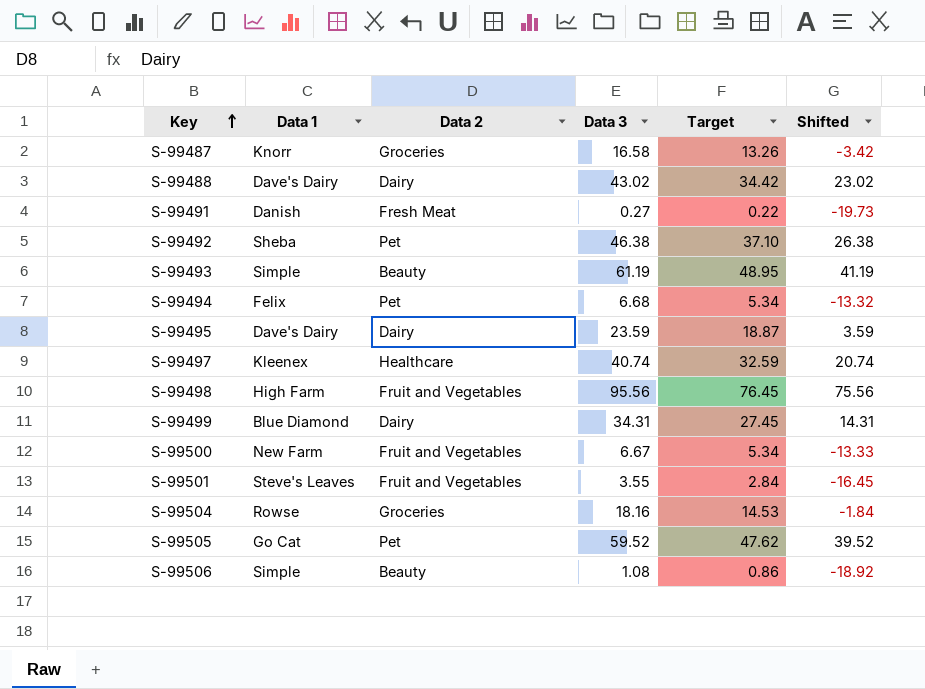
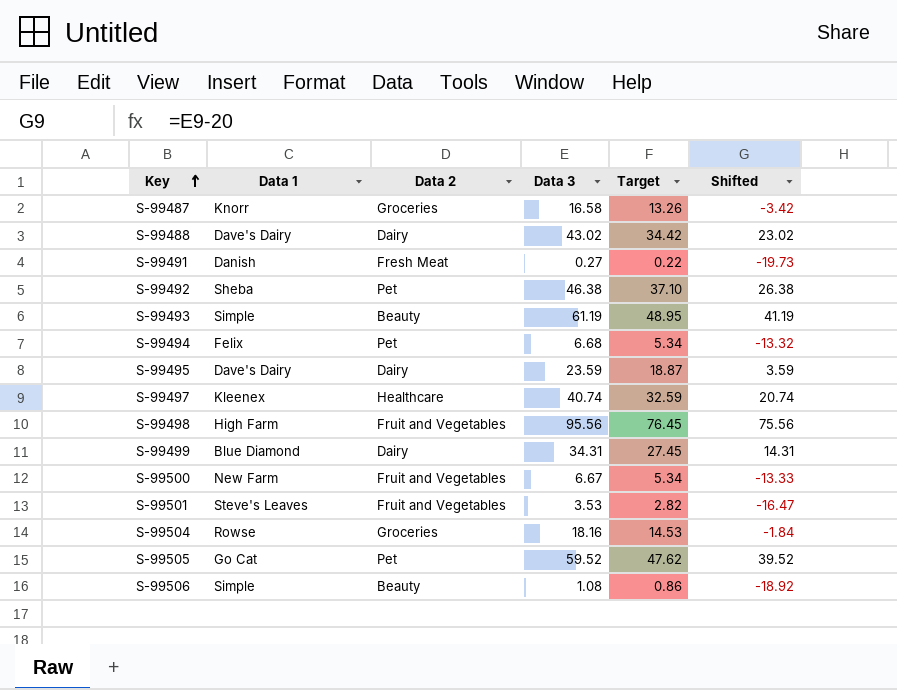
S-99501 | Data 3: 3.55 -> 3.53
S-99501 | Target: 2.84 -> 2.82
S-99501 | Shifted: -16.45 -> -16.47

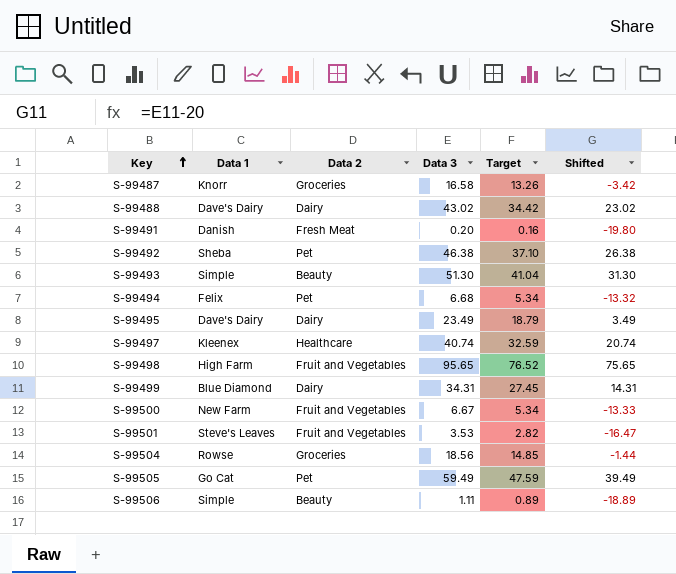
S-99491 | Data 3: 0.27 -> 0.20
S-99491 | Target: 0.22 -> 0.16
S-99491 | Shifted: -19.73 -> -19.80
S-99493 | Data 3: 61.19 -> 51.30
S-99493 | Target: 48.95 -> 41.04
S-99493 | Shifted: 41.19 -> 31.30
S-99495 | Data 3: 23.59 -> 23.49
S-99495 | Target: 18.87 -> 18.79
S-99495 | Shifted: 3.59 -> 3.49
S-99498 | Data 3: 95.56 -> 95.65
S-99498 | Target: 76.45 -> 76.52
S-99498 | Shifted: 75.56 -> 75.65
S-99504 | Data 3: 18.16 -> 18.56
S-99504 | Target: 14.53 -> 14.85
S-99504 | Shifted: -1.84 -> -1.44
S-99505 | Data 3: 59.52 -> 59.49
S-99505 | Target: 47.62 -> 47.59
S-99505 | Shifted: 39.52 -> 39.49
S-99506 | Data 3: 1.08 -> 1.11
S-99506 | Target: 0.86 -> 0.89
S-99506 | Shifted: -18.92 -> -18.89

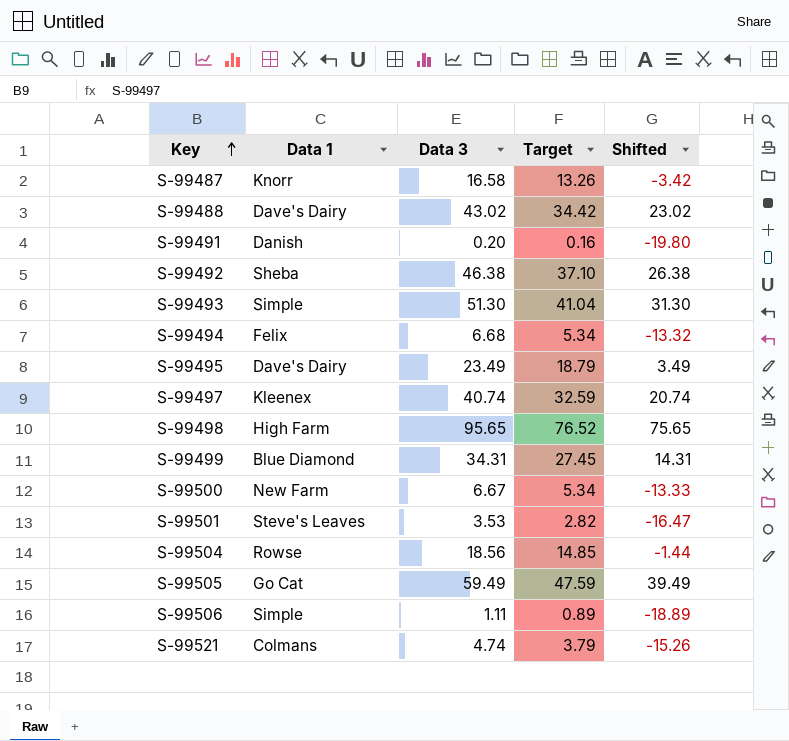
column Data 2 | position: 3 -> none
row S-99521: none -> Colmans | 4.74 | 3.79 | -15.26

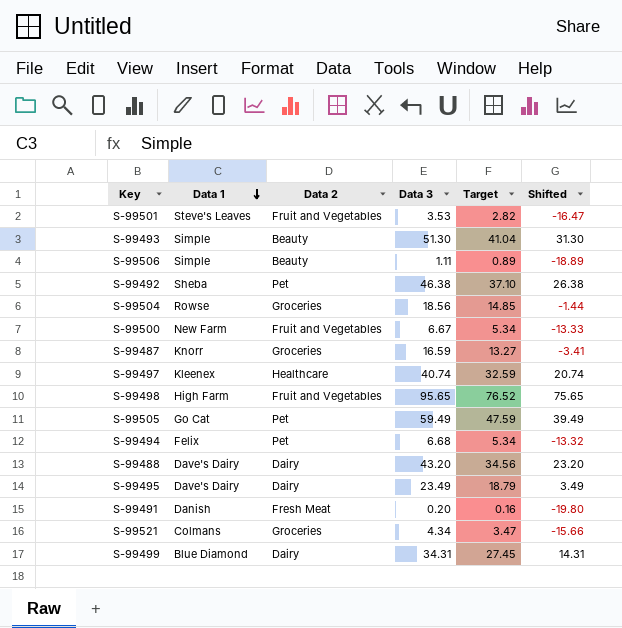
row order: Key ascending -> Data 1 descending
column Data 2 | position: none -> 3
S-99487 | Data 3: 16.58 -> 16.59
S-99487 | Target: 13.26 -> 13.27
S-99487 | Shifted: -3.42 -> -3.41
S-99488 | Data 3: 43.02 -> 43.20
S-99488 | Target: 34.42 -> 34.56
S-99488 | Shifted: 23.02 -> 23.20
S-99521 | Data 3: 4.74 -> 4.34
S-99521 | Target: 3.79 -> 3.47
S-99521 | Shifted: -15.26 -> -15.66

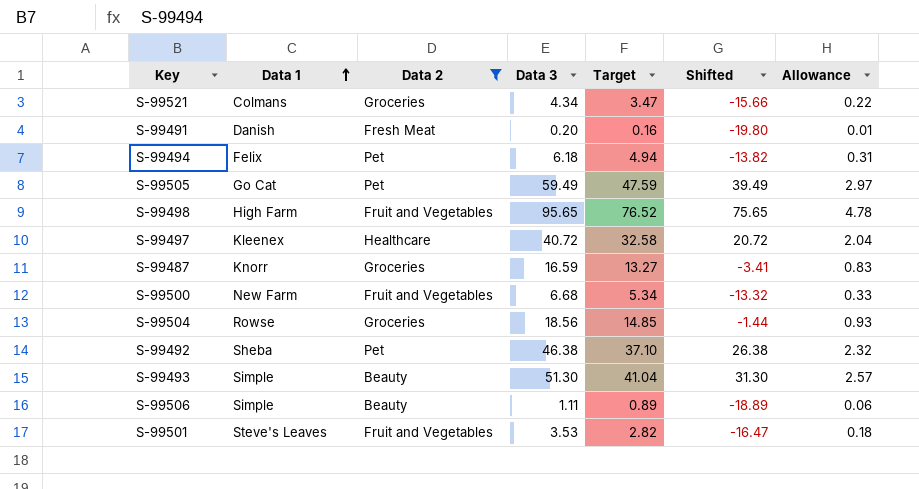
filter: none -> Data 2 != Dairy
row order: Data 1 descending -> Data 1 ascending
column Allowance | formula: none -> [Data 3] * 0.05
S-99494 | Data 3: 6.68 -> 6.18
S-99494 | Target: 5.34 -> 4.94
S-99494 | Shifted: -13.32 -> -13.82
S-99497 | Data 3: 40.74 -> 40.72
S-99497 | Target: 32.59 -> 32.58
S-99497 | Shifted: 20.74 -> 20.72
S-99500 | Data 3: 6.67 -> 6.68
S-99500 | Shifted: -13.33 -> -13.32

